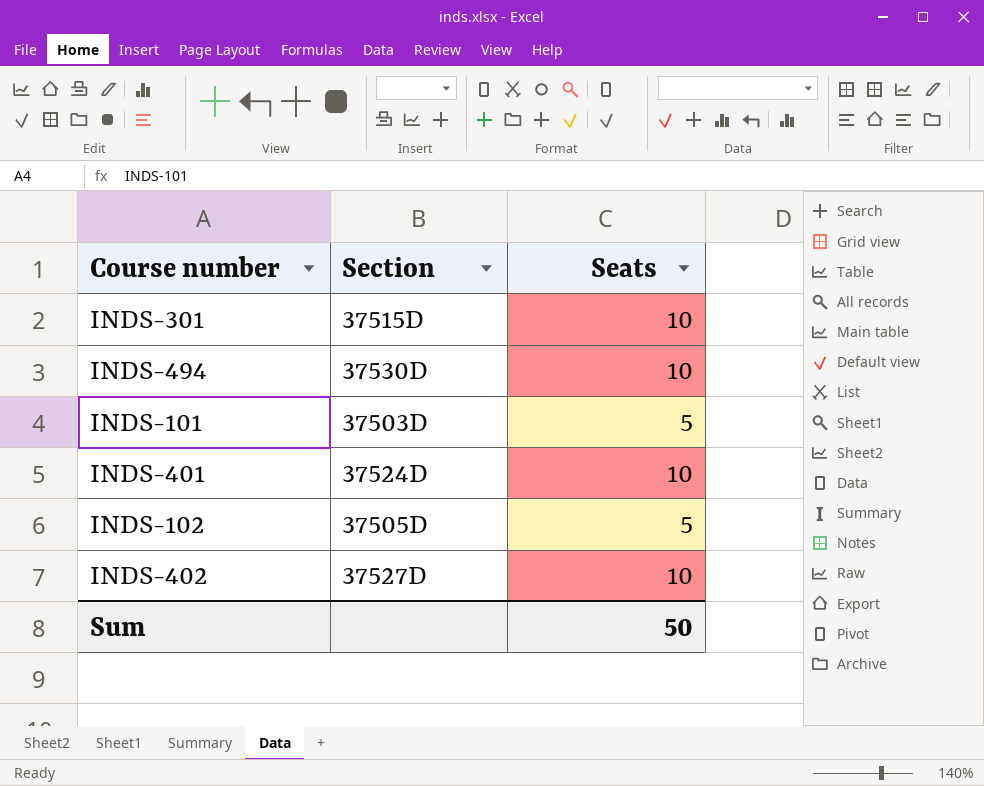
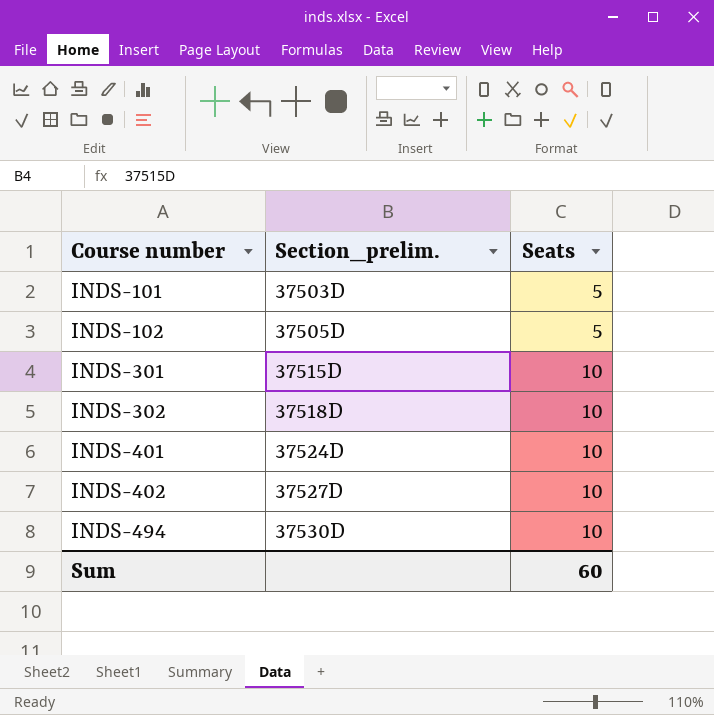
row order: none -> Course number ascending
column name: Section -> Section_prelim.
row INDS-302: none -> 37518D | 10
Sum | Seats: 50 -> 60

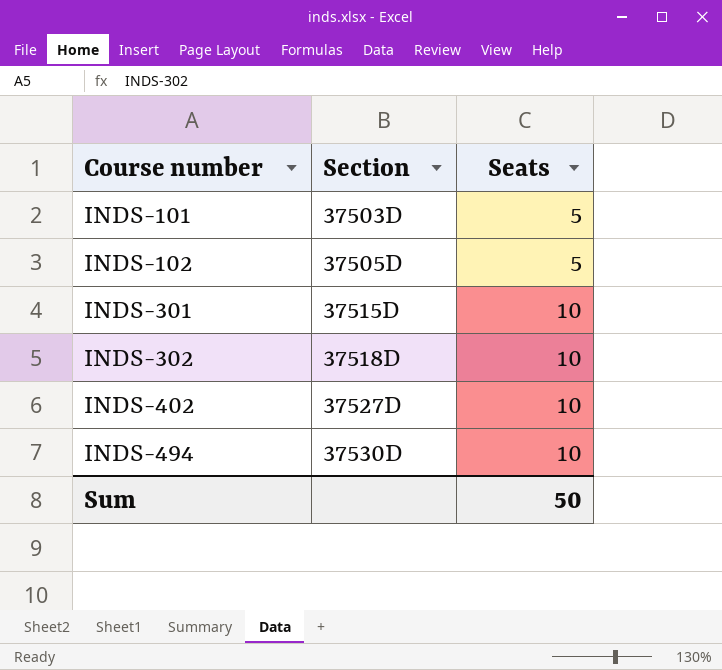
column name: Section_prelim. -> Section
row INDS-401: 37524D | 10 -> none
Sum | Seats: 60 -> 50

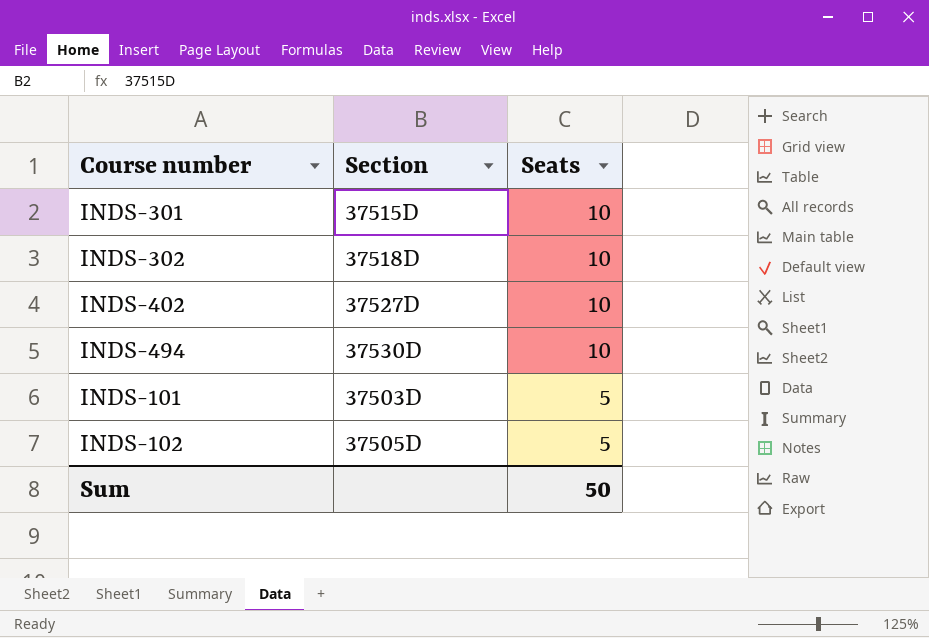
row order: Course number ascending -> Seats descending

